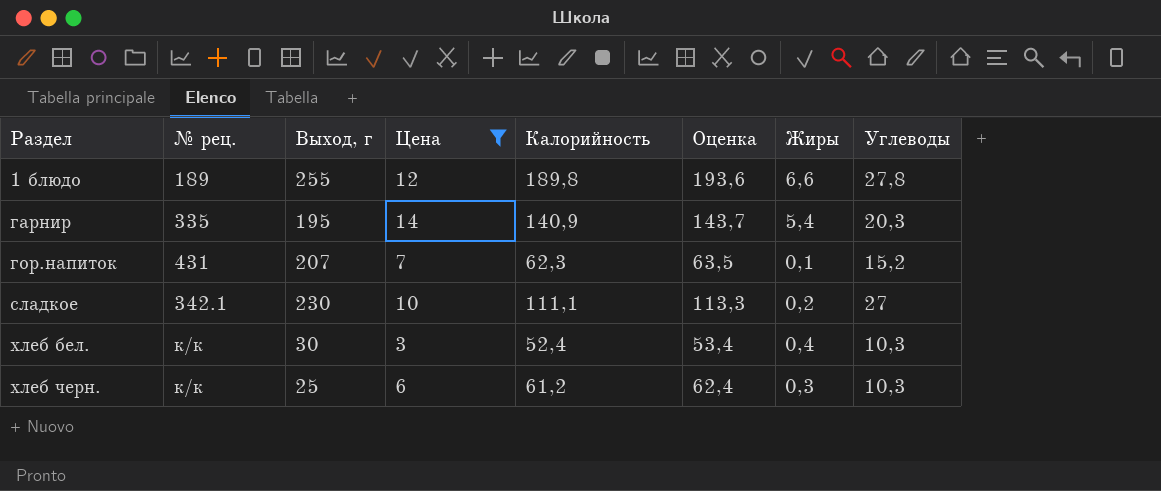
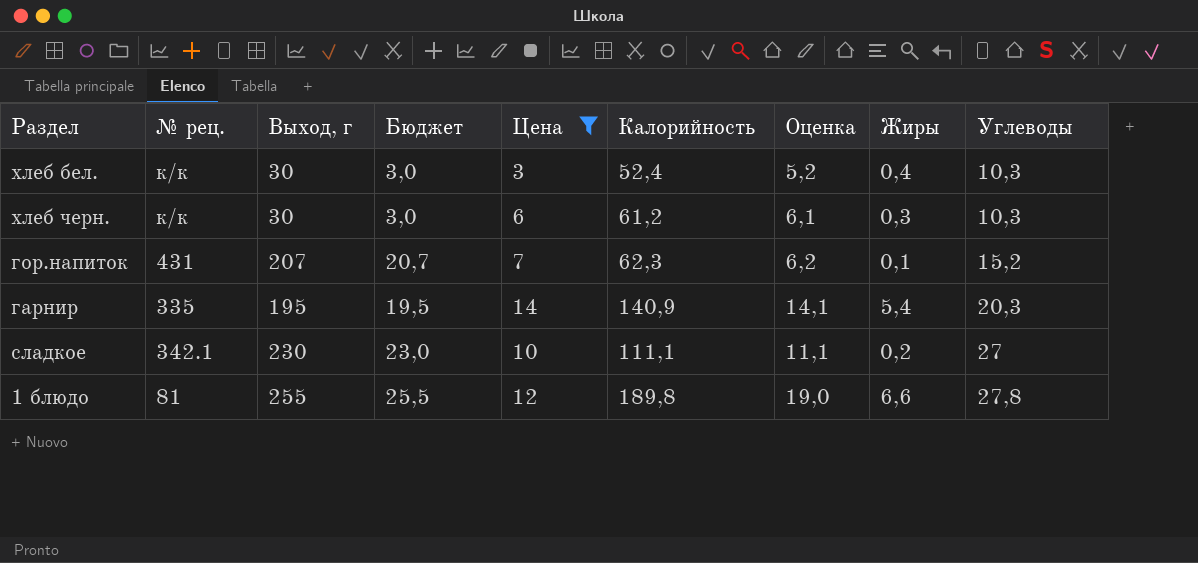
row order: Раздел ascending -> Углеводы ascending
column Бюджет | formula: none -> [Выход, г] * 0,1
column Оценка | formula: [Калорийность] * 1,02 -> [Калорийность] * 0,1
хлеб черн. | Выход, г: 25 -> 30
1 блюдо | № рец.: 189 -> 81

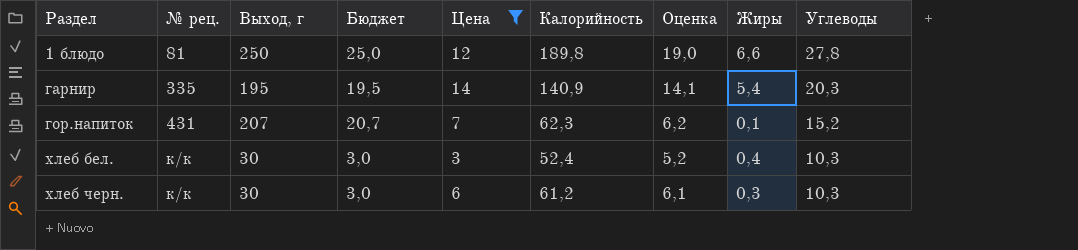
row order: Углеводы ascending -> Раздел ascending
row сладкое: 342.1 | 230 | 23,0 | 10 | 111,1 | 11,1 | 0,2 | 27 -> none
1 блюдо | Выход, г: 255 -> 250
1 блюдо | Бюджет: 25,5 -> 25,0

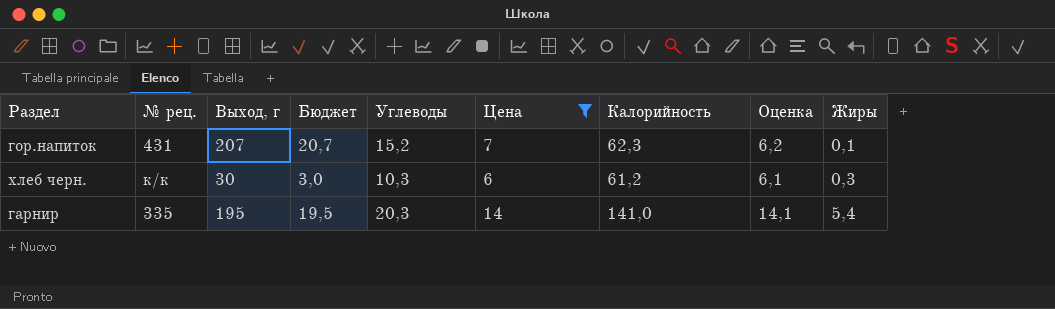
row order: Раздел ascending -> Жиры ascending
column Углеводы | position: 9 -> 5
row 1 блюдо: 81 | 250 | 25,0 | 12 | 189,8 | 19,0 | 6,6 | 27,8 -> none
row хлеб бел.: к/к | 30 | 3,0 | 3 | 52,4 | 5,2 | 0,4 | 10,3 -> none
гарнир | Калорийность: 140,9 -> 141,0

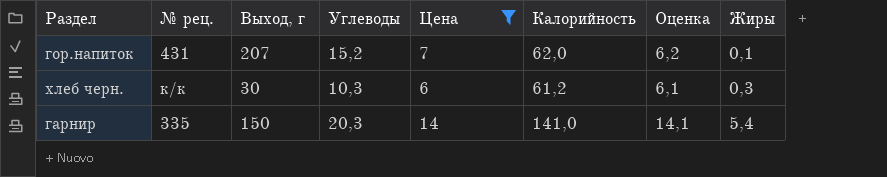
column Бюджет | formula: [Выход, г] * 0,1 -> none
гор.напиток | Калорийность: 62,3 -> 62,0
гарнир | Выход, г: 195 -> 150

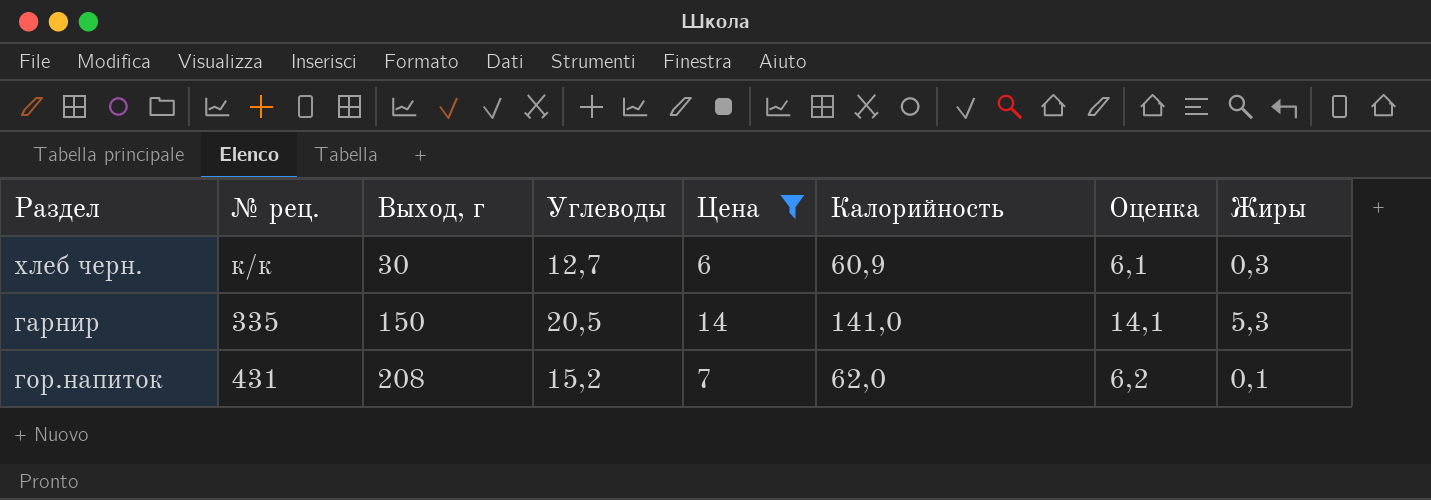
row order: Жиры ascending -> Выход, г ascending
хлеб черн. | Углеводы: 10,3 -> 12,7
хлеб черн. | Калорийность: 61,2 -> 60,9
гарнир | Углеводы: 20,3 -> 20,5
гарнир | Жиры: 5,4 -> 5,3
гор.напиток | Выход, г: 207 -> 208

